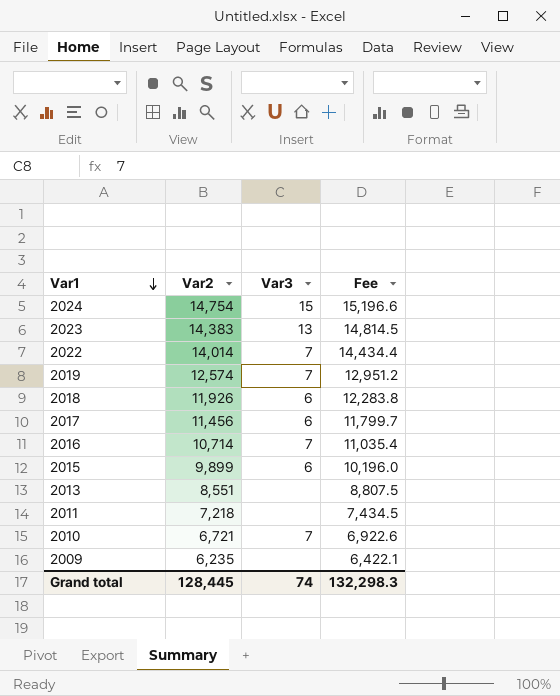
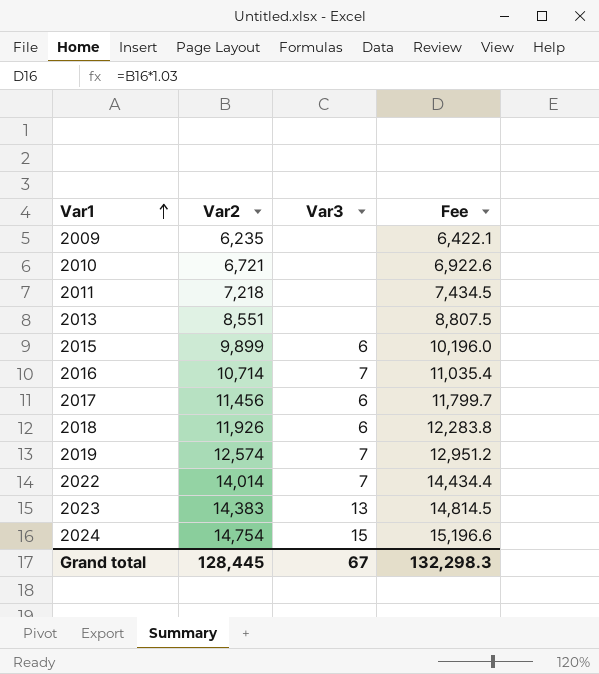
row order: Var1 descending -> Var1 ascending
2010 | Var3: 7 -> none
Grand total | Var3: 74 -> 67

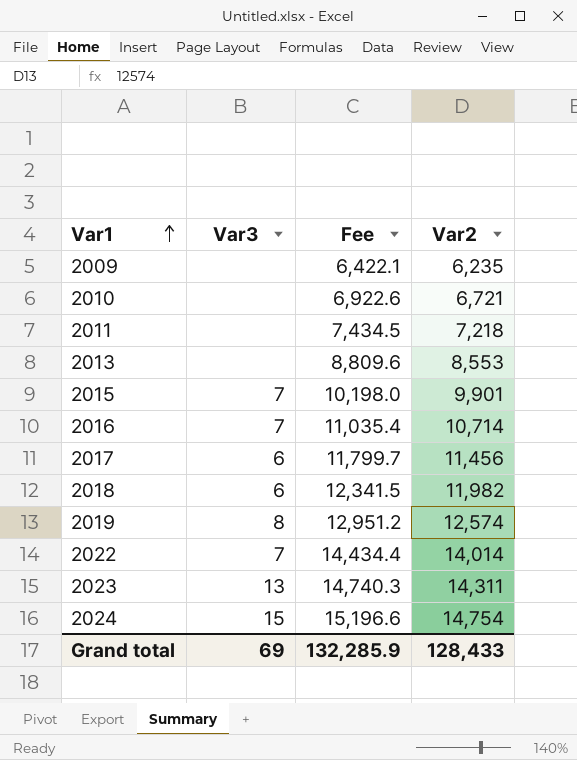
column Var2 | position: 2 -> 4
2013 | Fee: 8,807.5 -> 8,809.6
2013 | Var2: 8,551 -> 8,553
2015 | Var3: 6 -> 7
2015 | Fee: 10,196.0 -> 10,198.0
2015 | Var2: 9,899 -> 9,901
2018 | Fee: 12,283.8 -> 12,341.5
2018 | Var2: 11,926 -> 11,982
2019 | Var3: 7 -> 8
2023 | Fee: 14,814.5 -> 14,740.3
2023 | Var2: 14,383 -> 14,311
Grand total | Var3: 67 -> 69
Grand total | Fee: 132,298.3 -> 132,285.9
Grand total | Var2: 128,445 -> 128,433

